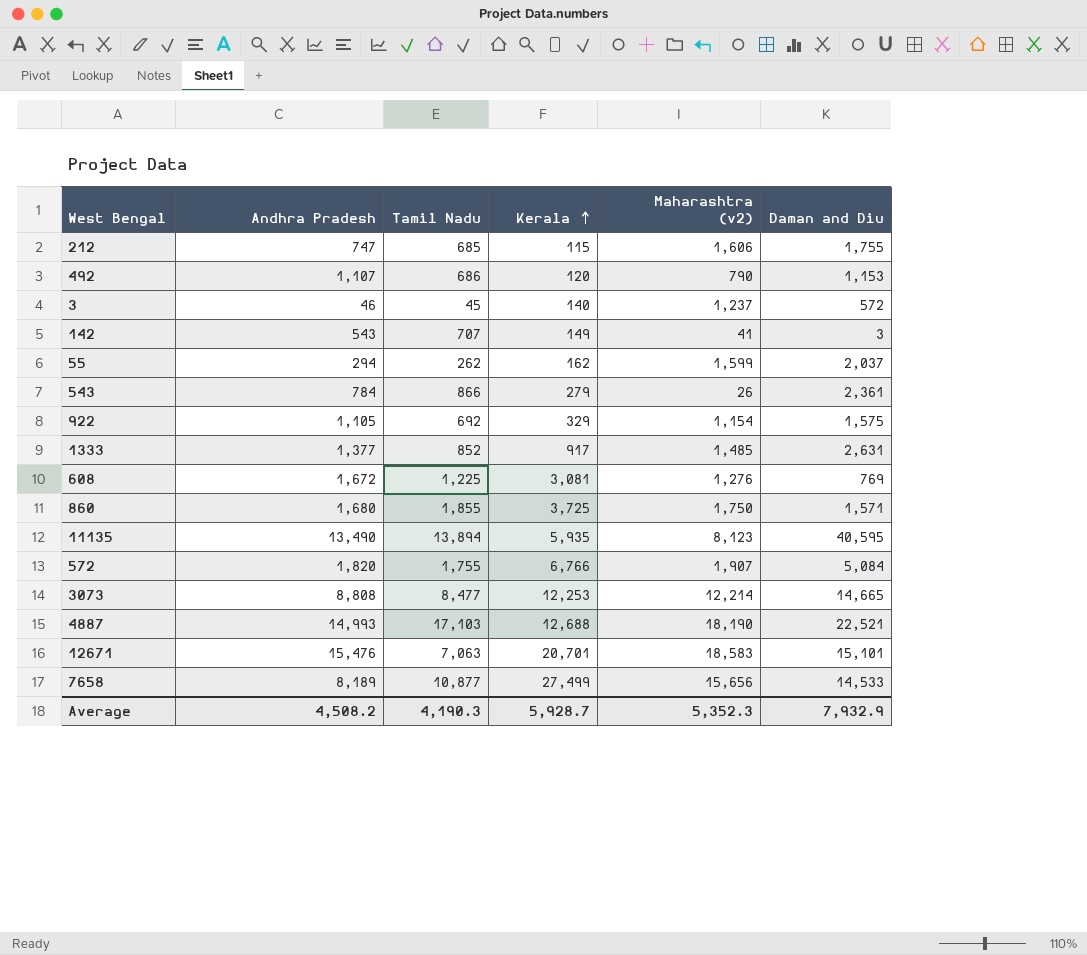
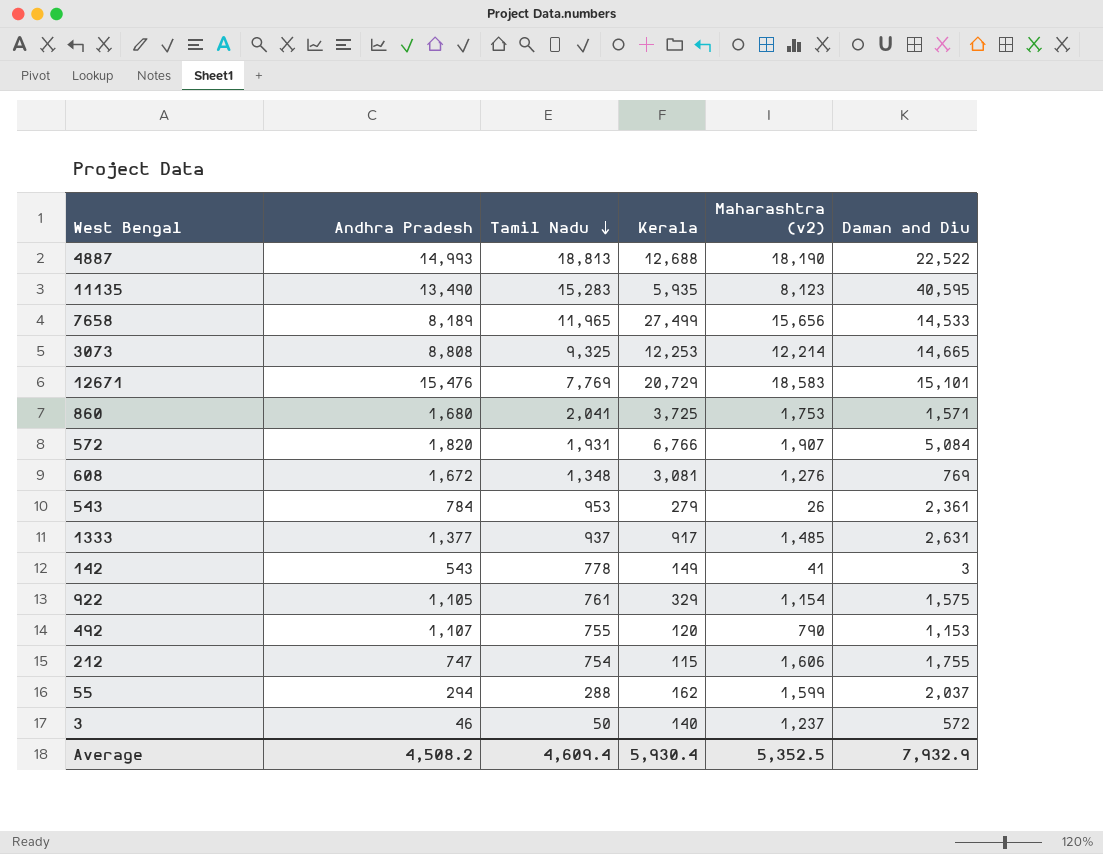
row order: Kerala ascending -> Tamil Nadu descending
4887 | Tamil Nadu: 17,103 -> 18,813
4887 | Daman and Diu: 22,521 -> 22,522
11135 | Tamil Nadu: 13,894 -> 15,283
7658 | Tamil Nadu: 10,877 -> 11,965
3073 | Tamil Nadu: 8,477 -> 9,325
12671 | Tamil Nadu: 7,063 -> 7,769
12671 | Kerala: 20,701 -> 20,729
860 | Tamil Nadu: 1,855 -> 2,041
860 | Maharashtra (v2): 1,750 -> 1,753
572 | Tamil Nadu: 1,755 -> 1,931
608 | Tamil Nadu: 1,225 -> 1,348
543 | Tamil Nadu: 866 -> 953
1333 | Tamil Nadu: 852 -> 937
142 | Tamil Nadu: 707 -> 778
922 | Tamil Nadu: 692 -> 761
492 | Tamil Nadu: 686 -> 755
212 | Tamil Nadu: 685 -> 754
55 | Tamil Nadu: 262 -> 288
3 | Tamil Nadu: 45 -> 50
Average | Tamil Nadu: 4,190.3 -> 4,609.4
Average | Kerala: 5,928.7 -> 5,930.4
Average | Maharashtra (v2): 5,352.3 -> 5,352.5

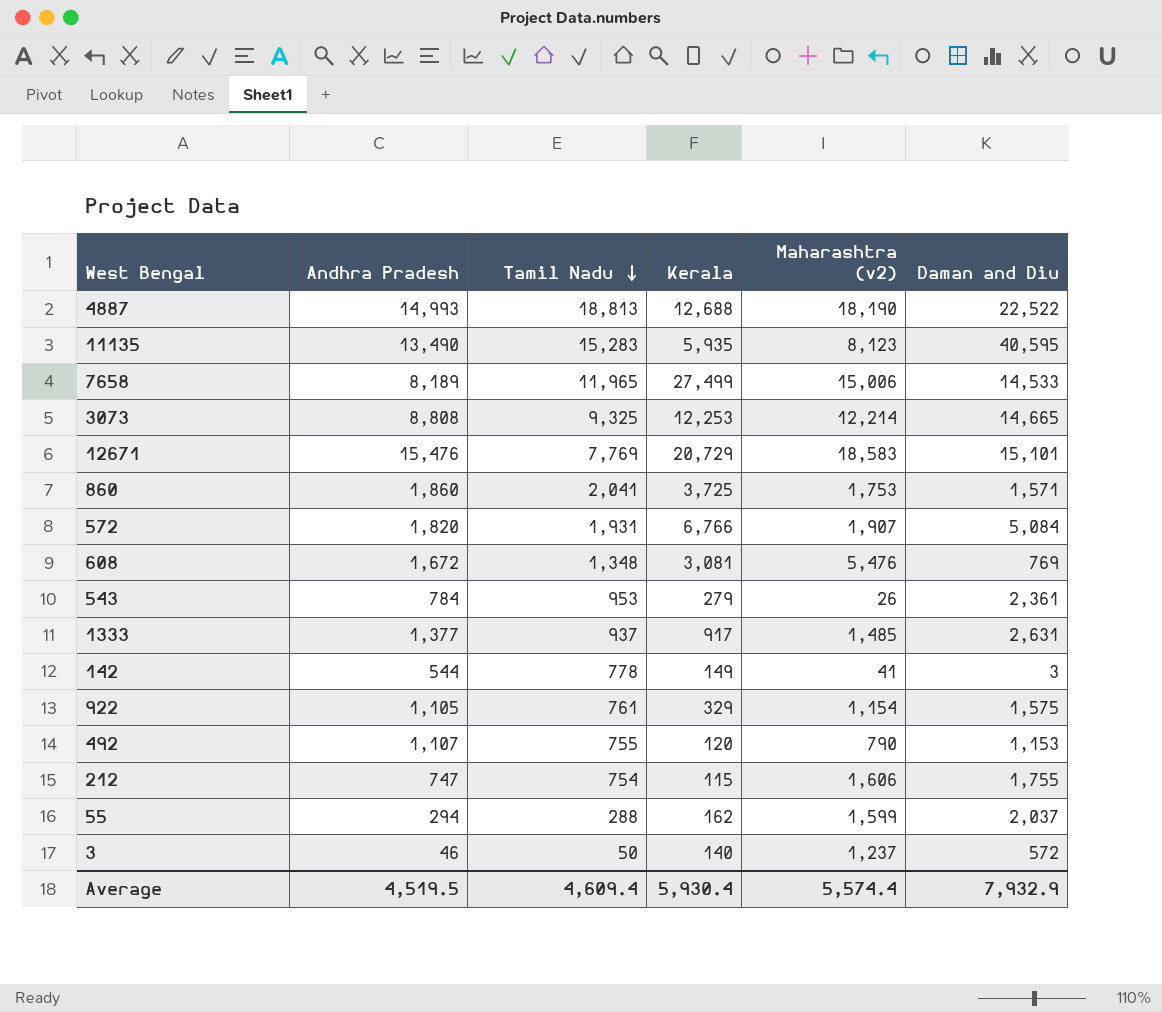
7658 | Maharashtra (v2): 15,656 -> 15,006
860 | Andhra Pradesh: 1,680 -> 1,860
608 | Maharashtra (v2): 1,276 -> 5,476
142 | Andhra Pradesh: 543 -> 544
Average | Andhra Pradesh: 4,508.2 -> 4,519.5
Average | Maharashtra (v2): 5,352.5 -> 5,574.4

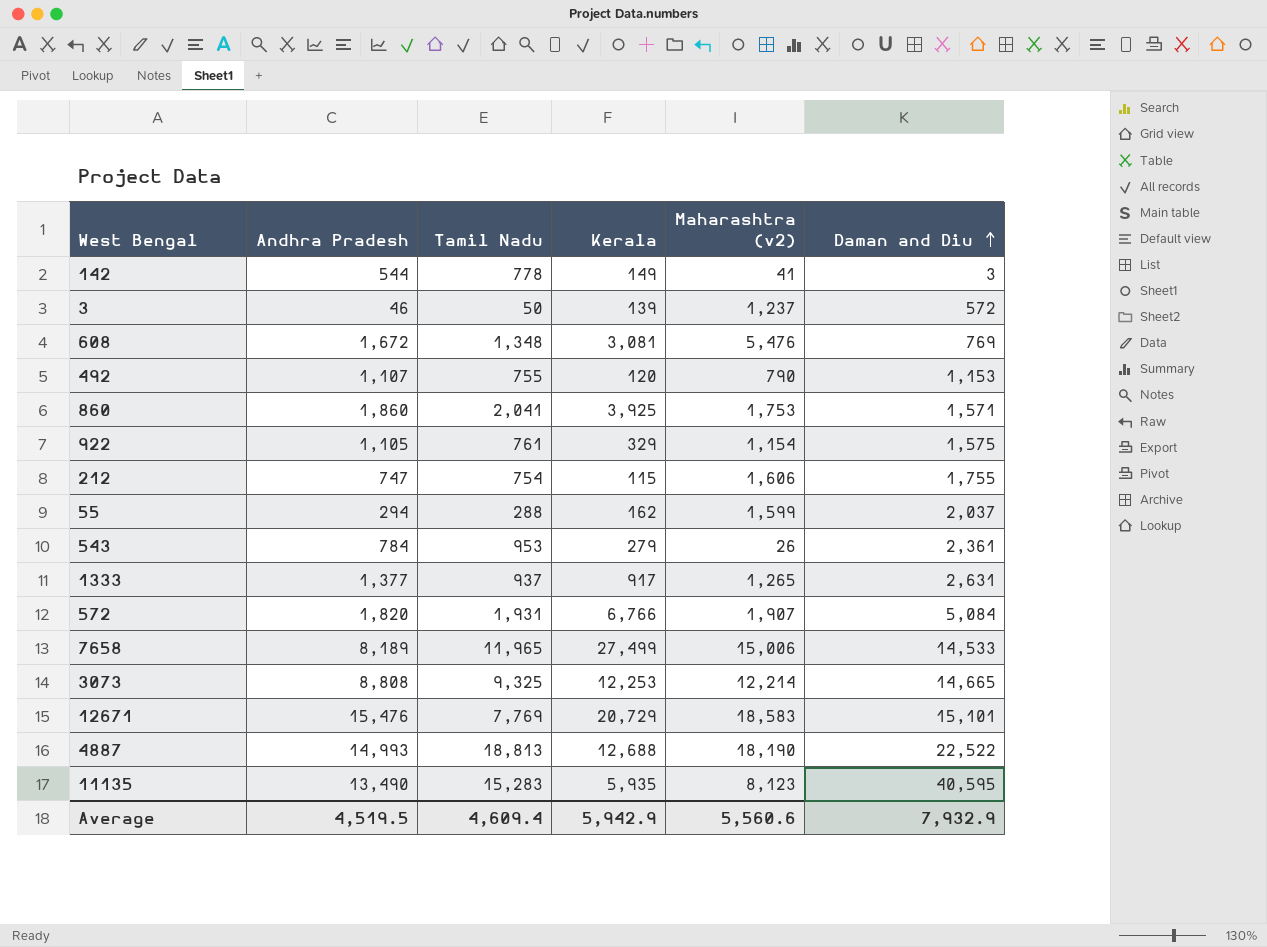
row order: Tamil Nadu descending -> Daman and Diu ascending
3 | Kerala: 140 -> 139
860 | Kerala: 3,725 -> 3,925
1333 | Maharashtra (v2): 1,485 -> 1,265
Average | Kerala: 5,930.4 -> 5,942.9
Average | Maharashtra (v2): 5,574.4 -> 5,560.6

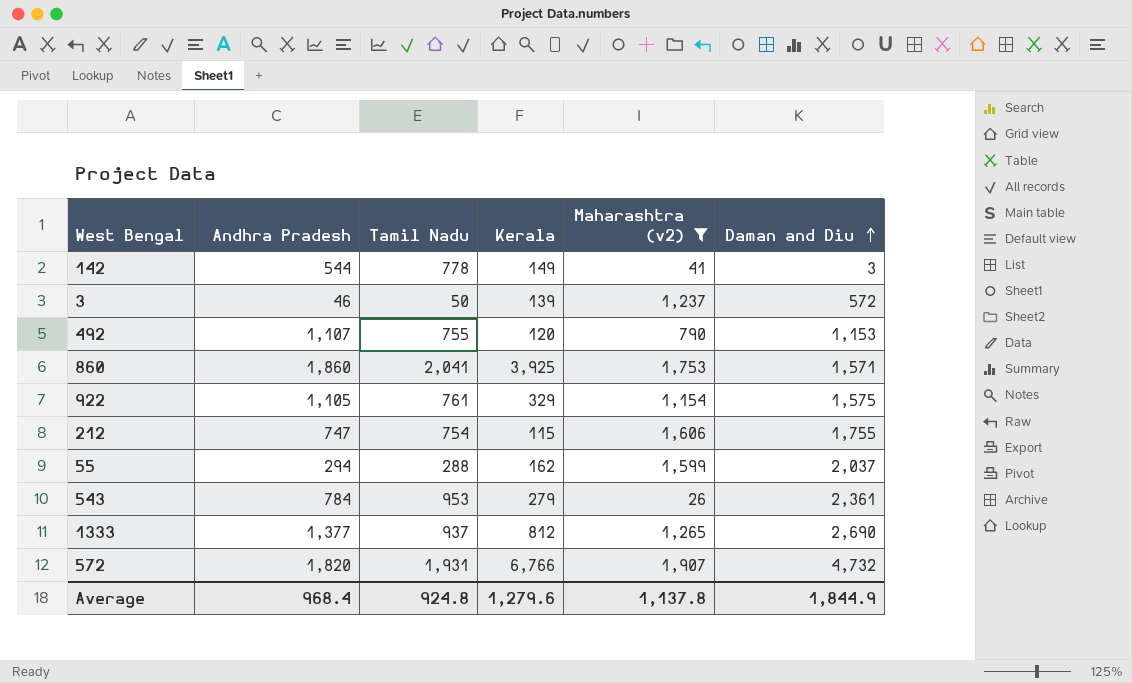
filter: none -> Maharashtra (v2) <= 1,907
1333 | Kerala: 917 -> 812
1333 | Daman and Diu: 2,631 -> 2,690
572 | Daman and Diu: 5,084 -> 4,732
Average | Andhra Pradesh: 4,519.5 -> 968.4
Average | Tamil Nadu: 4,609.4 -> 924.8
Average | Kerala: 5,942.9 -> 1,279.6
Average | Maharashtra (v2): 5,560.6 -> 1,137.8
Average | Daman and Diu: 7,932.9 -> 1,844.9

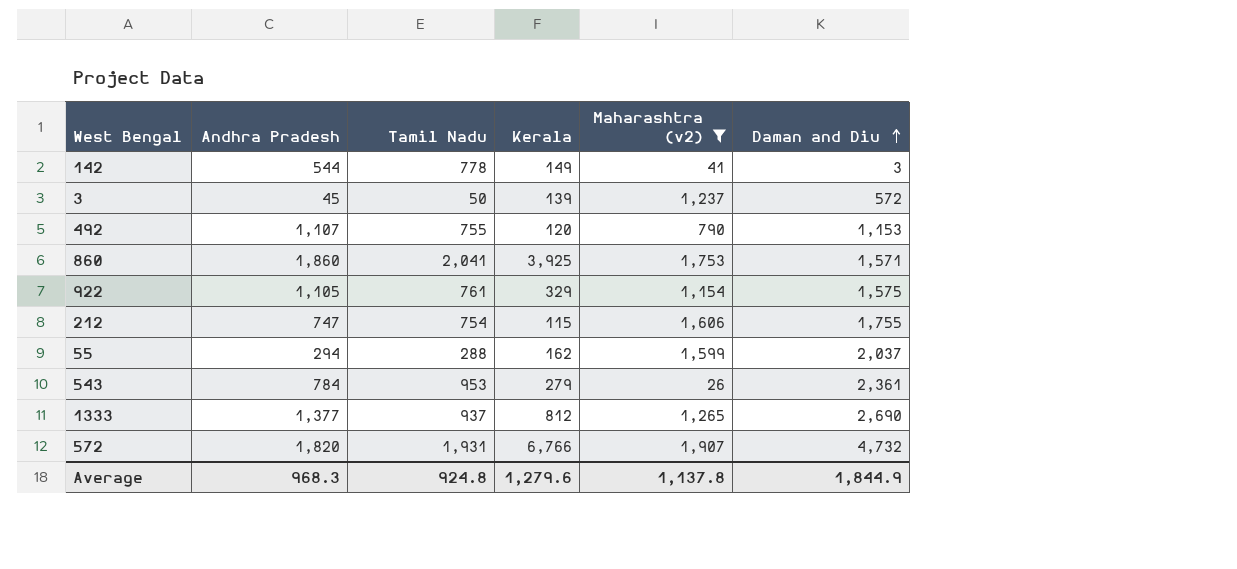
3 | Andhra Pradesh: 46 -> 45
Average | Andhra Pradesh: 968.4 -> 968.3

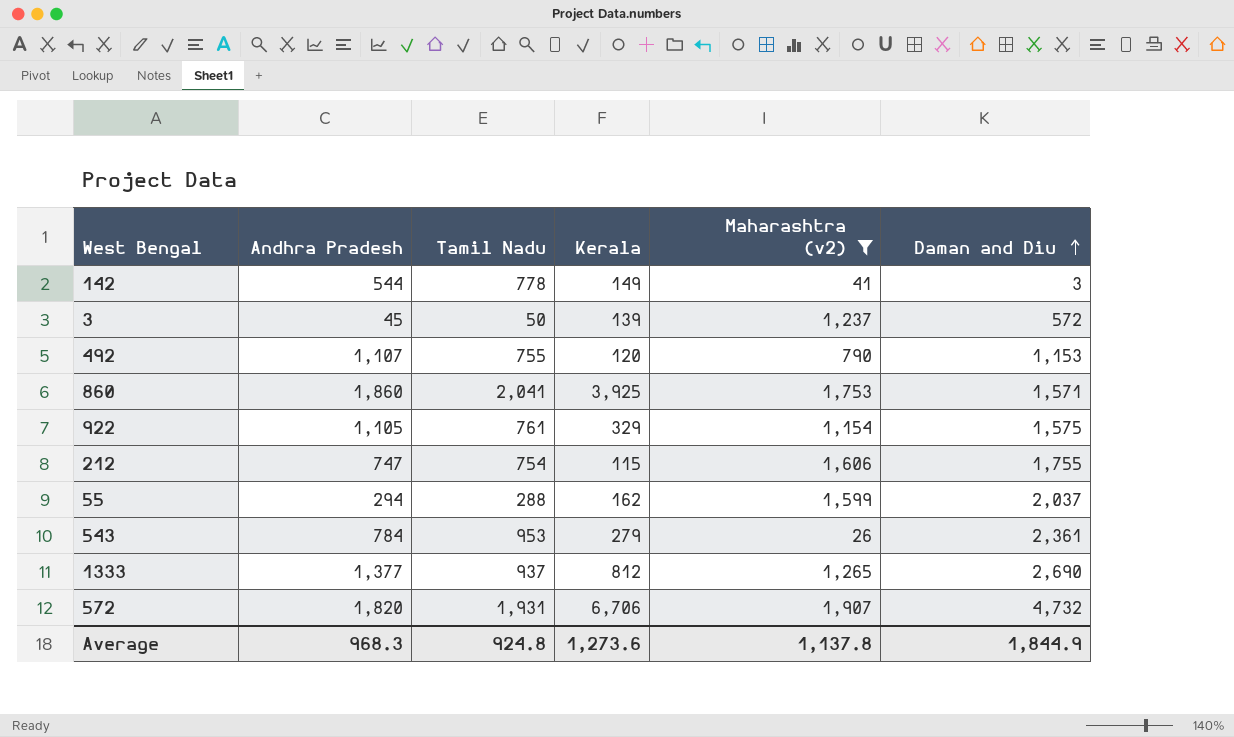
572 | Kerala: 6,766 -> 6,706
Average | Kerala: 1,279.6 -> 1,273.6

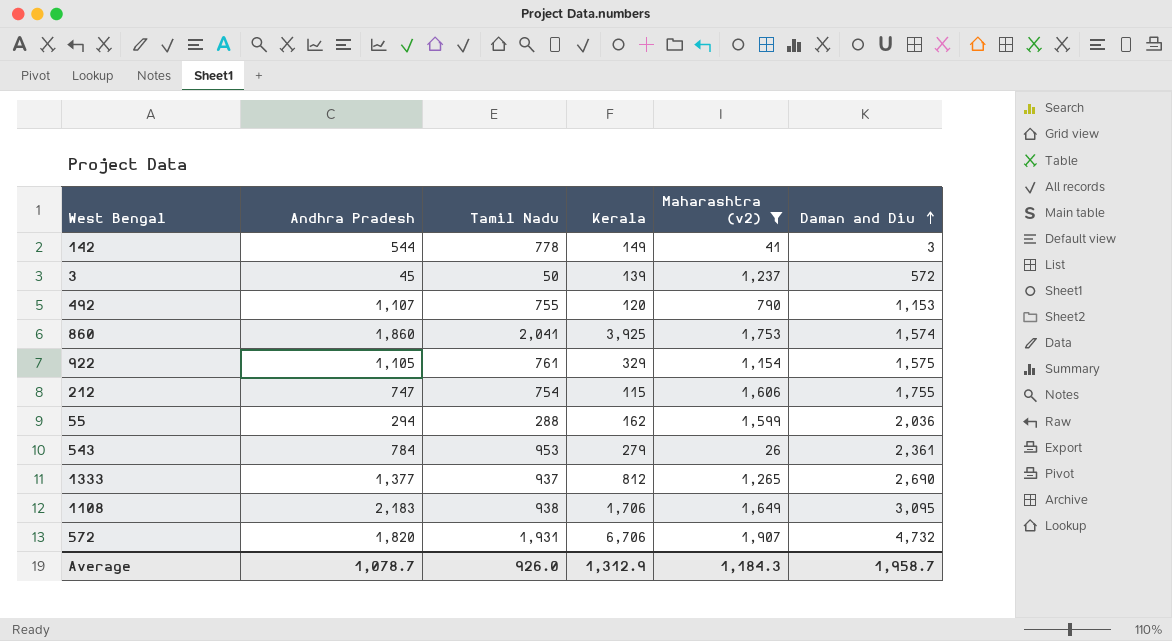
860 | Daman and Diu: 1,571 -> 1,574
55 | Daman and Diu: 2,037 -> 2,036
row 1108: none -> 2,183 | 938 | 1,706 | 1,649 | 3,095
Average | Andhra Pradesh: 968.3 -> 1,078.7
Average | Tamil Nadu: 924.8 -> 926.0
Average | Kerala: 1,273.6 -> 1,312.9
Average | Maharashtra (v2): 1,137.8 -> 1,184.3
Average | Daman and Diu: 1,844.9 -> 1,958.7

